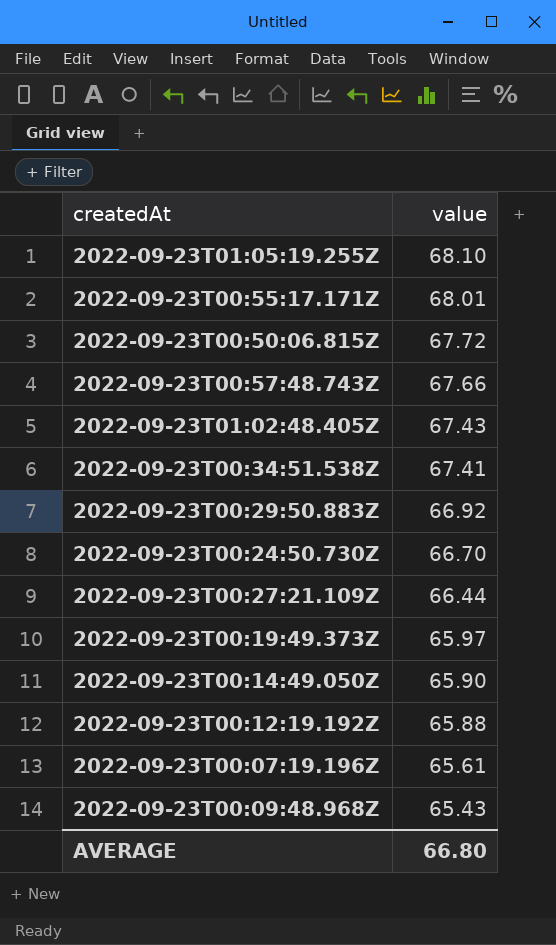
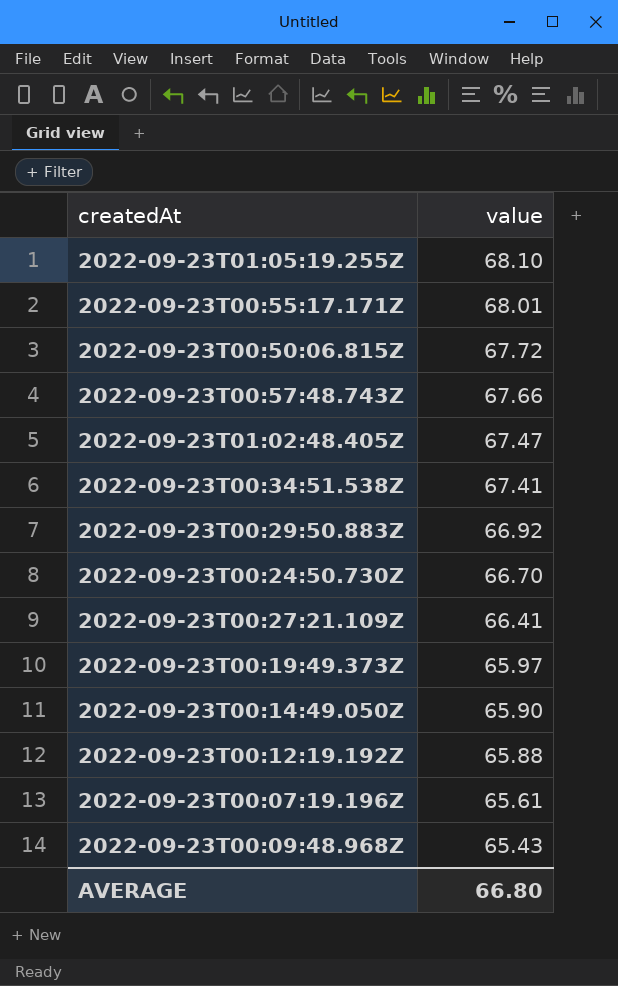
2022-09-23T01:02:48.405Z | value: 67.43 -> 67.47
2022-09-23T00:27:21.109Z | value: 66.44 -> 66.41

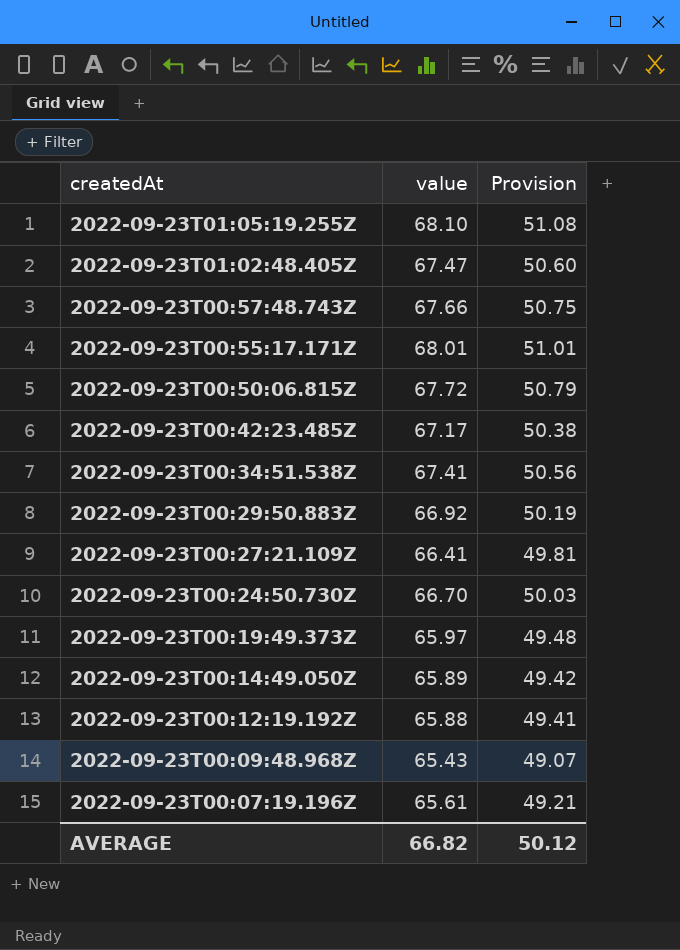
row order: value descending -> createdAt descending
column Provision | formula: none -> [value] * 0.75
row 2022-09-23T00:42:23.485Z: none -> 67.17 | 50.38
2022-09-23T00:14:49.050Z | value: 65.90 -> 65.89
AVERAGE | value: 66.80 -> 66.82

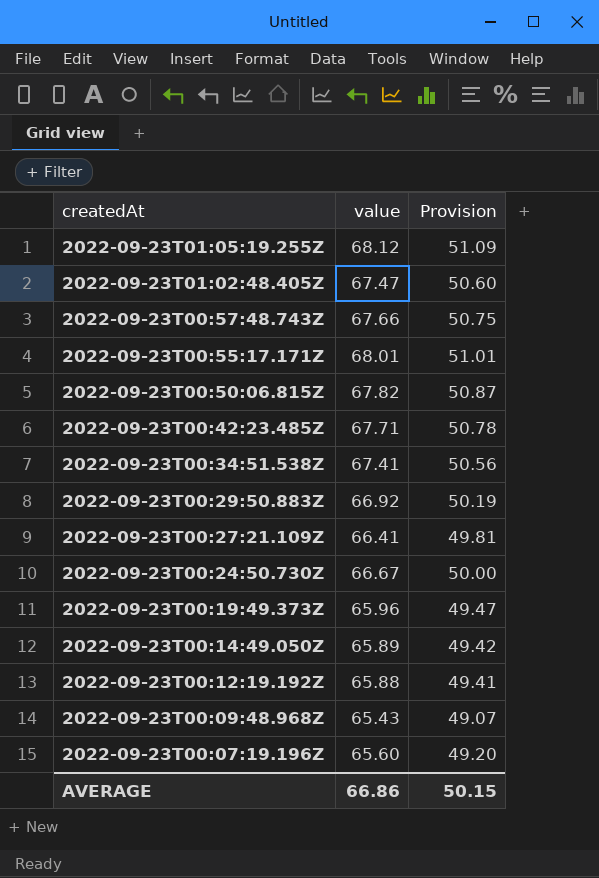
2022-09-23T01:05:19.255Z | value: 68.10 -> 68.12
2022-09-23T01:05:19.255Z | Provision: 51.08 -> 51.09
2022-09-23T00:50:06.815Z | value: 67.72 -> 67.82
2022-09-23T00:50:06.815Z | Provision: 50.79 -> 50.87
2022-09-23T00:42:23.485Z | value: 67.17 -> 67.71
2022-09-23T00:42:23.485Z | Provision: 50.38 -> 50.78
2022-09-23T00:24:50.730Z | value: 66.70 -> 66.67
2022-09-23T00:24:50.730Z | Provision: 50.03 -> 50.00
2022-09-23T00:19:49.373Z | value: 65.97 -> 65.96
2022-09-23T00:19:49.373Z | Provision: 49.48 -> 49.47
2022-09-23T00:07:19.196Z | value: 65.61 -> 65.60
2022-09-23T00:07:19.196Z | Provision: 49.21 -> 49.20
AVERAGE | value: 66.82 -> 66.86
AVERAGE | Provision: 50.12 -> 50.15

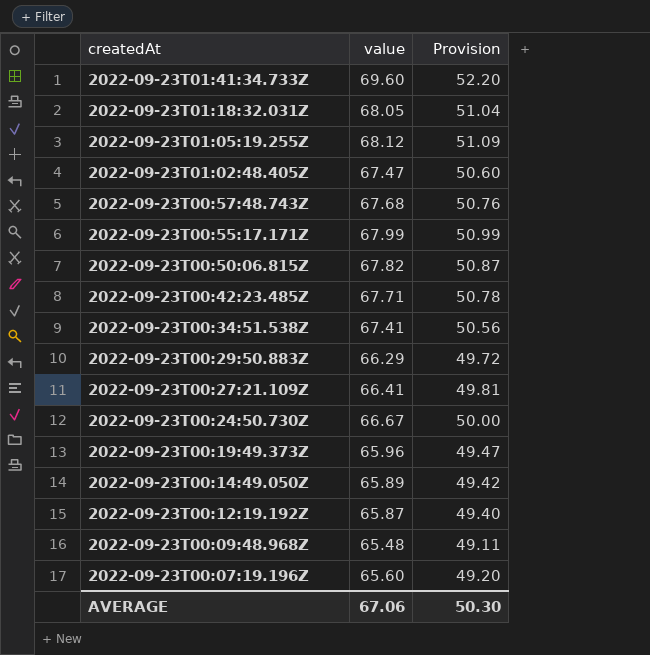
row 2022-09-23T01:41:34.733Z: none -> 69.60 | 52.20
row 2022-09-23T01:18:32.031Z: none -> 68.05 | 51.04
2022-09-23T00:57:48.743Z | value: 67.66 -> 67.68
2022-09-23T00:57:48.743Z | Provision: 50.75 -> 50.76
2022-09-23T00:55:17.171Z | value: 68.01 -> 67.99
2022-09-23T00:55:17.171Z | Provision: 51.01 -> 50.99
2022-09-23T00:29:50.883Z | value: 66.92 -> 66.29
2022-09-23T00:29:50.883Z | Provision: 50.19 -> 49.72
2022-09-23T00:12:19.192Z | value: 65.88 -> 65.87
2022-09-23T00:12:19.192Z | Provision: 49.41 -> 49.40
2022-09-23T00:09:48.968Z | value: 65.43 -> 65.48
2022-09-23T00:09:48.968Z | Provision: 49.07 -> 49.11
AVERAGE | value: 66.86 -> 67.06
AVERAGE | Provision: 50.15 -> 50.30

